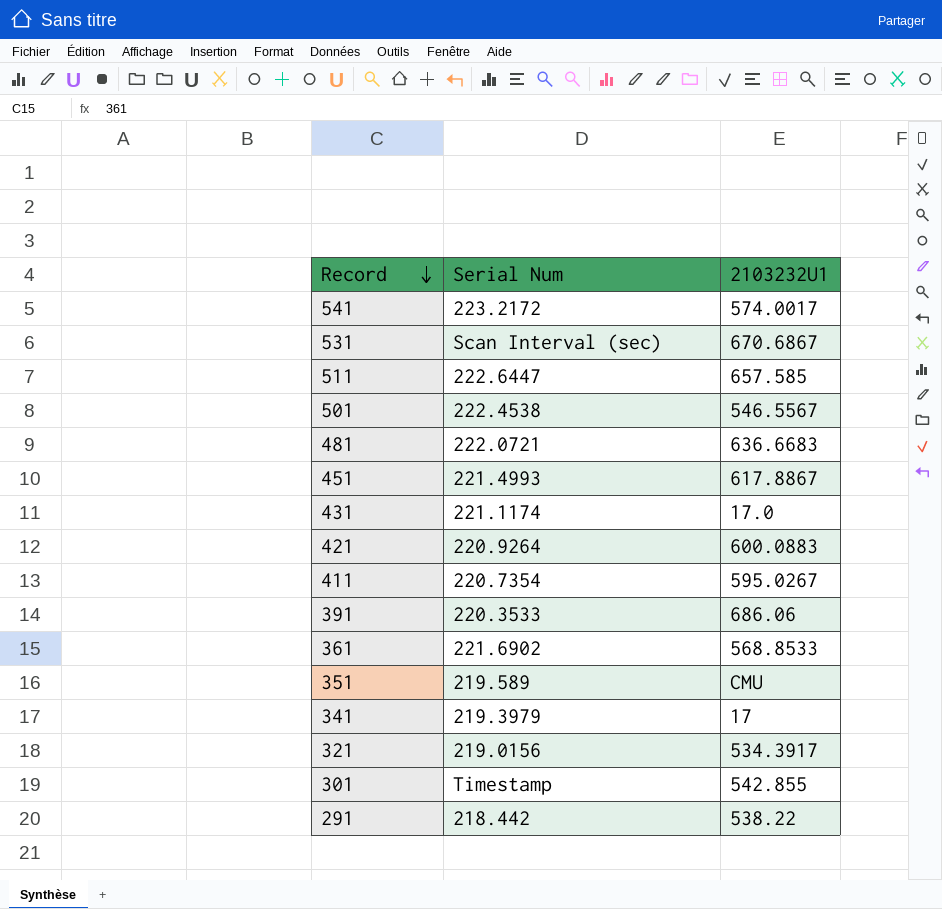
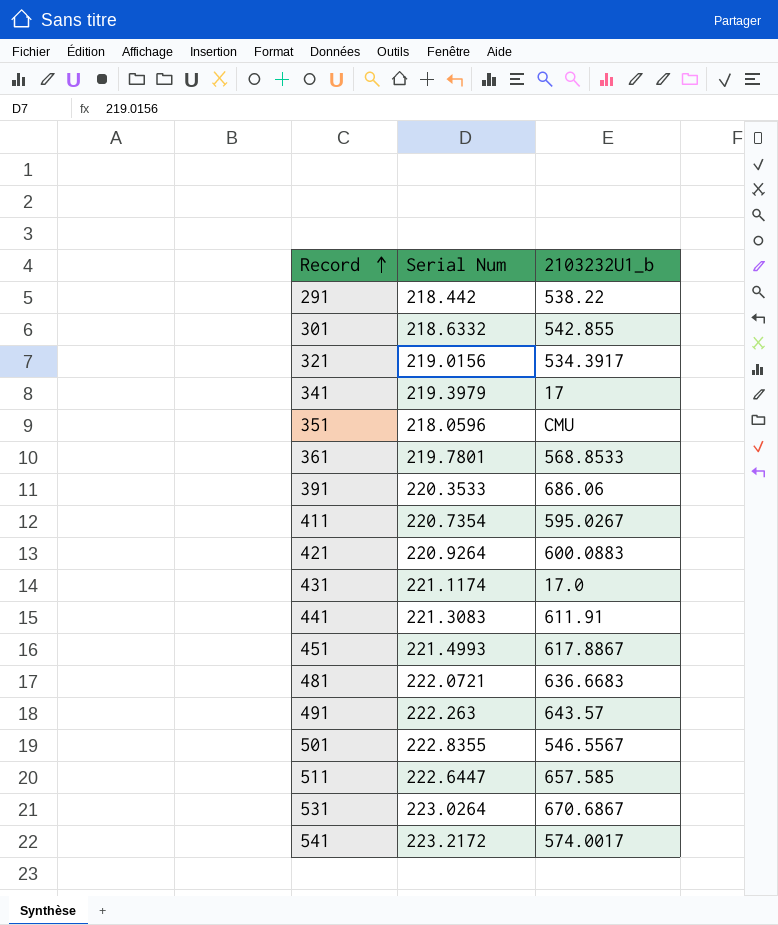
row order: Record descending -> Record ascending
column name: 2103232U1 -> 2103232U1_b
301 | Serial Num: Timestamp -> 218.6332
351 | Serial Num: 219.589 -> 218.0596
361 | Serial Num: 221.6902 -> 219.7801
row 441: none -> 221.3083 | 611.91
row 491: none -> 222.263 | 643.57
501 | Serial Num: 222.4538 -> 222.8355
531 | Serial Num: Scan Interval (sec) -> 223.0264

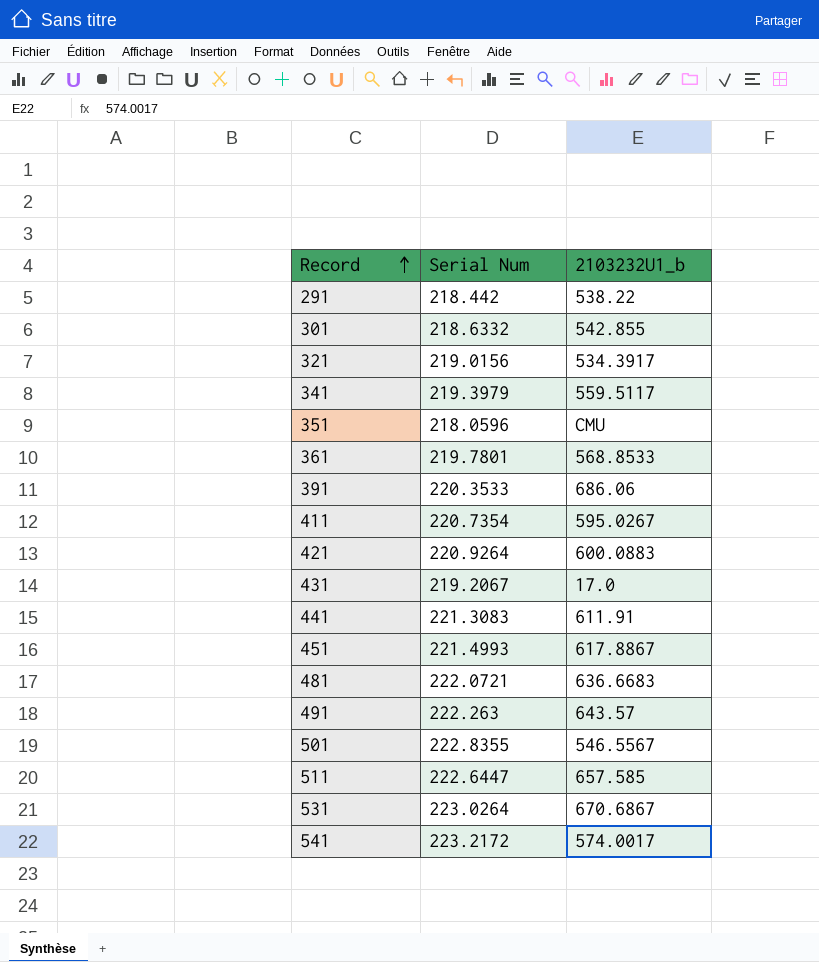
341 | 2103232U1_b: 17 -> 559.5117
431 | Serial Num: 221.1174 -> 219.2067

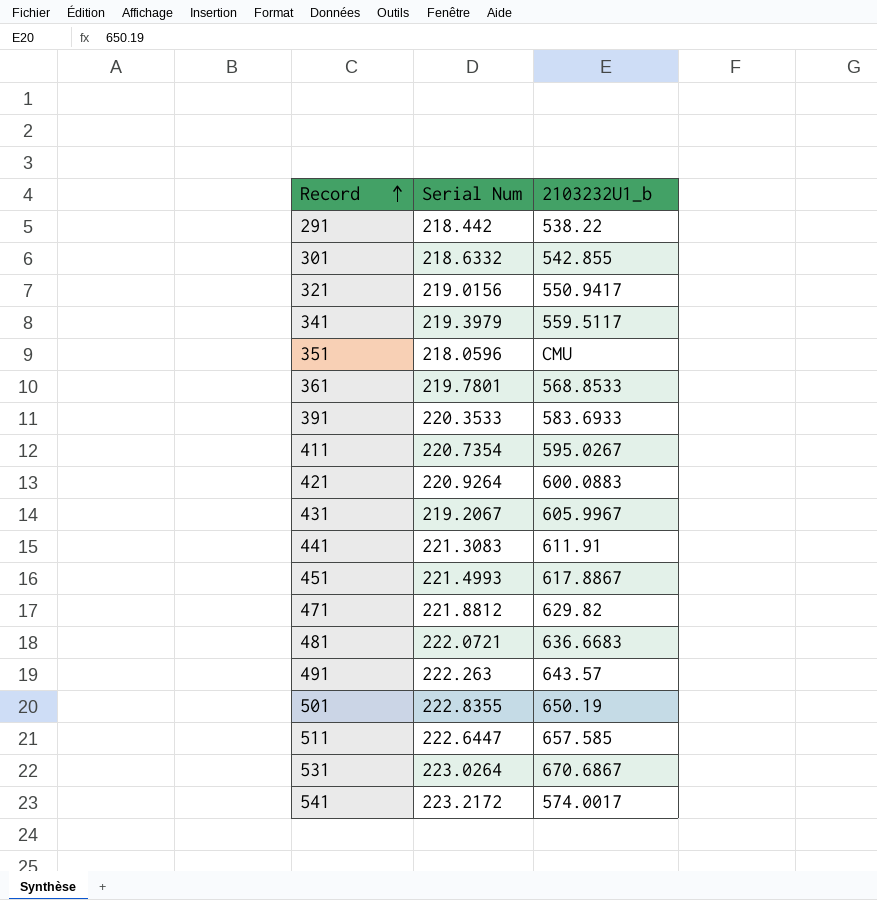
321 | 2103232U1_b: 534.3917 -> 550.9417
391 | 2103232U1_b: 686.06 -> 583.6933
431 | 2103232U1_b: 17.0 -> 605.9967
row 471: none -> 221.8812 | 629.82
501 | 2103232U1_b: 546.5567 -> 650.19

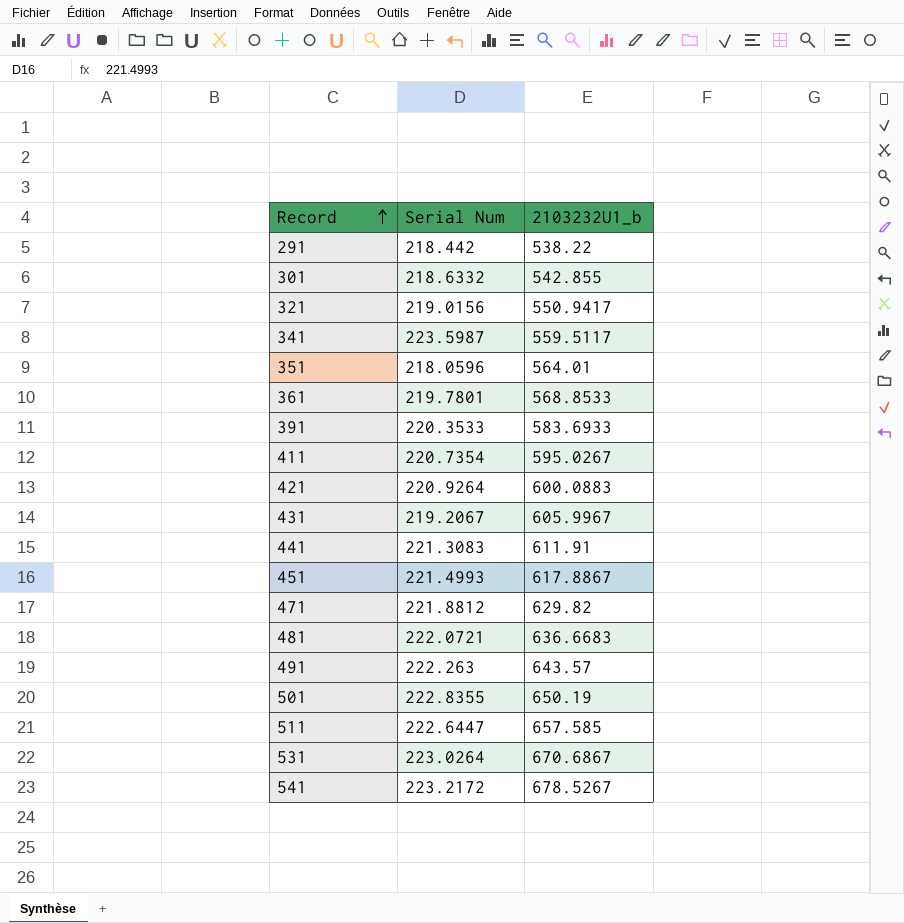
341 | Serial Num: 219.3979 -> 223.5987
351 | 2103232U1_b: CMU -> 564.01
541 | 2103232U1_b: 574.0017 -> 678.5267

